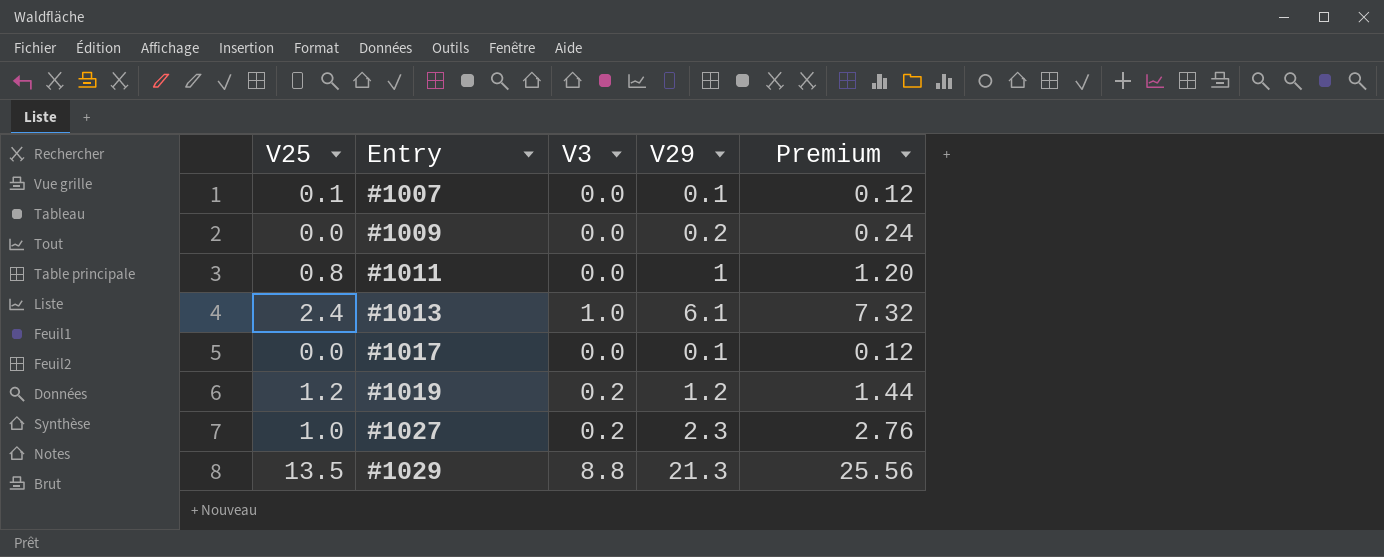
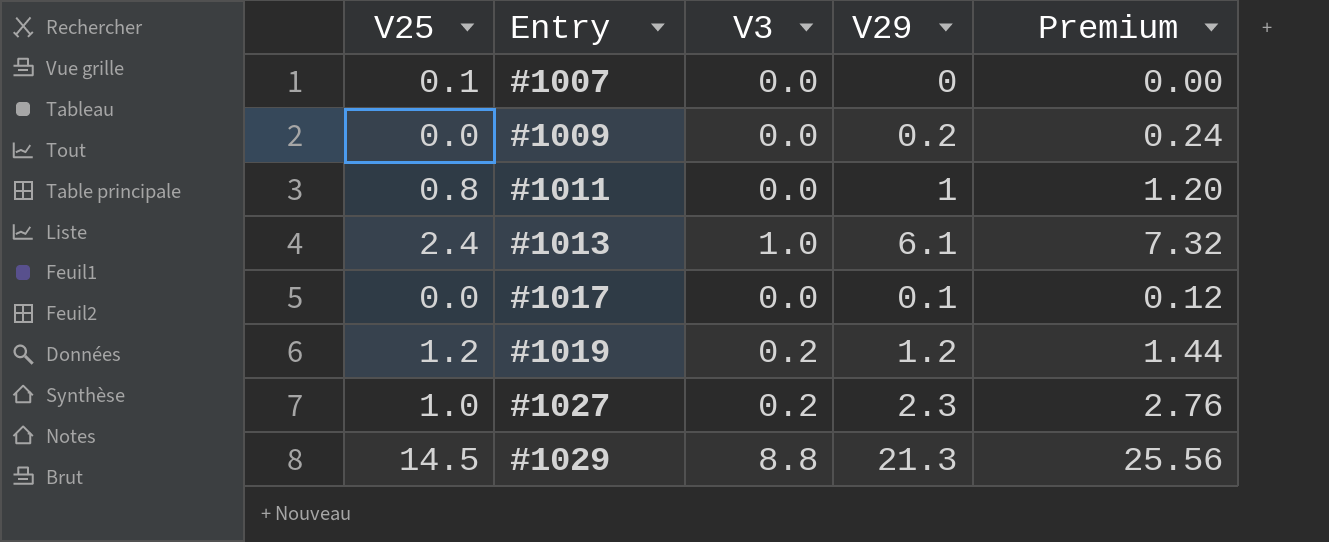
#1007 | V29: 0.1 -> 0
#1007 | Premium: 0.12 -> 0.00
#1029 | V25: 13.5 -> 14.5

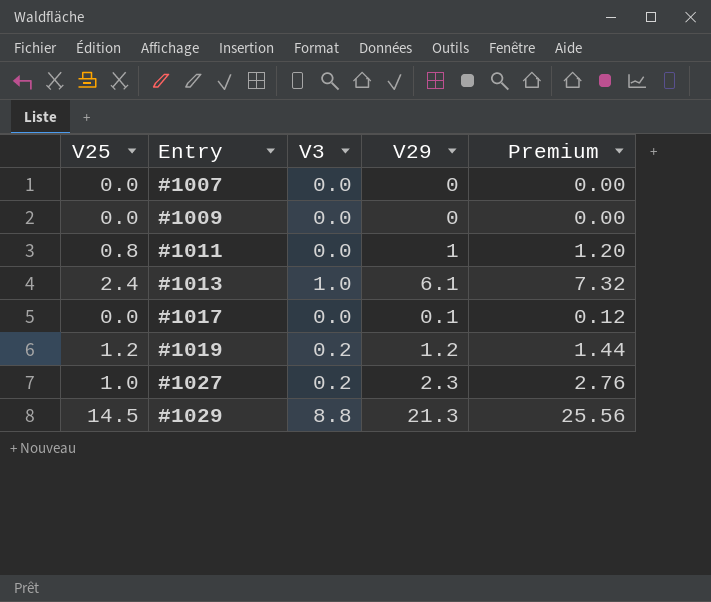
#1007 | V25: 0.1 -> 0.0
#1009 | V29: 0.2 -> 0
#1009 | Premium: 0.24 -> 0.00

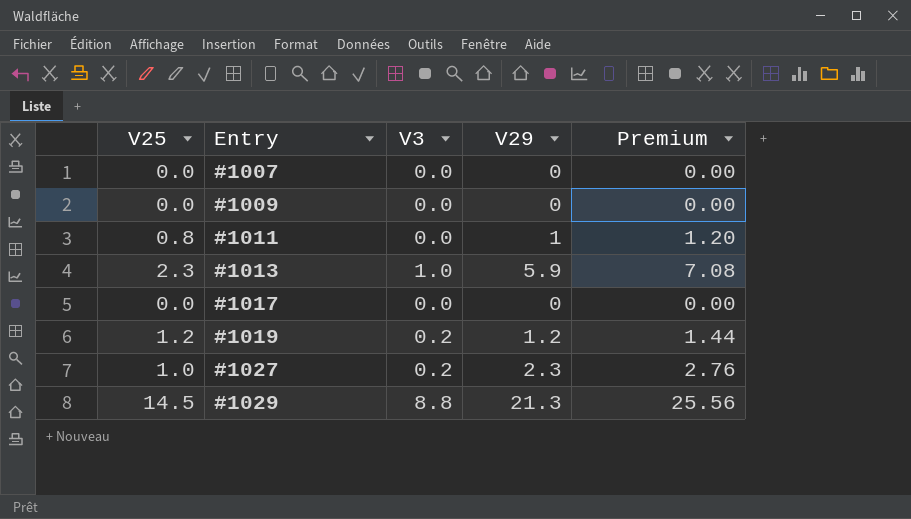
#1013 | V25: 2.4 -> 2.3
#1013 | V29: 6.1 -> 5.9
#1013 | Premium: 7.32 -> 7.08
#1017 | V29: 0.1 -> 0
#1017 | Premium: 0.12 -> 0.00

